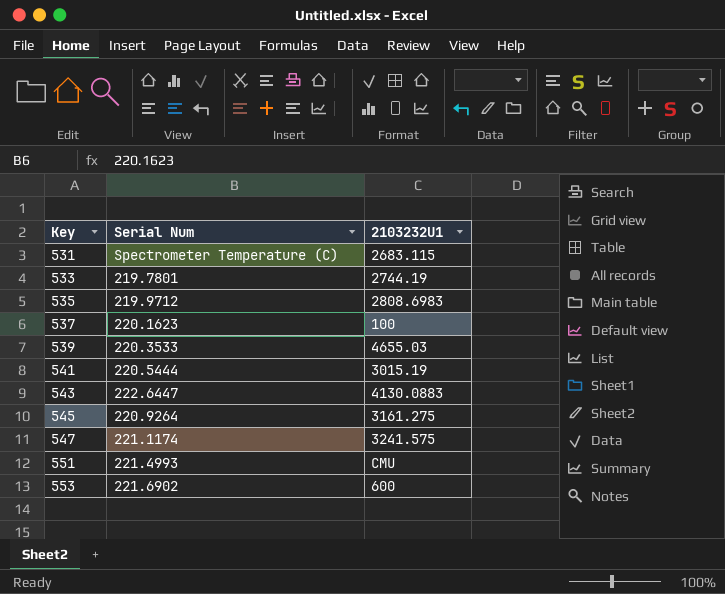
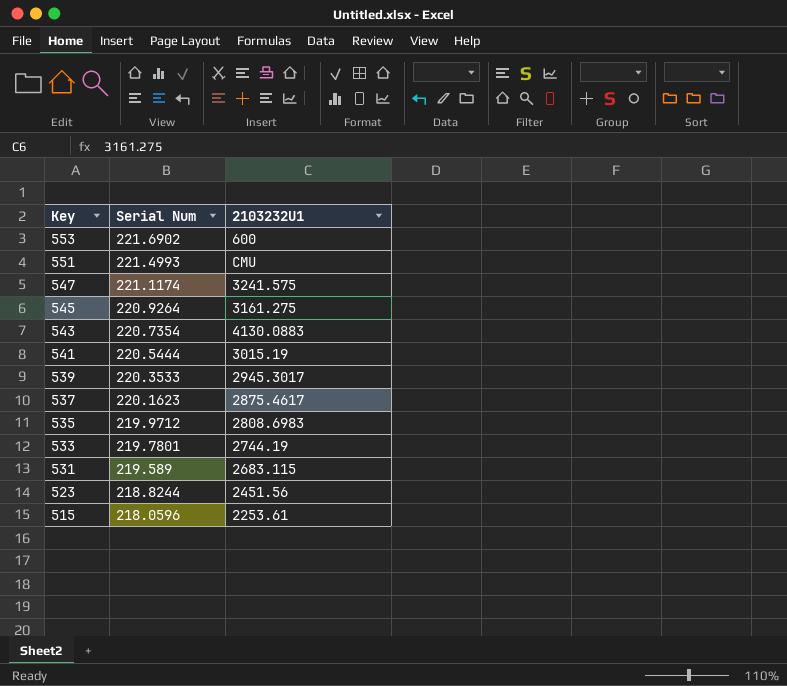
row order: Key ascending -> Key descending
543 | Serial Num: 222.6447 -> 220.7354
539 | 2103232U1: 4655.03 -> 2945.3017
537 | 2103232U1: 100 -> 2875.4617
531 | Serial Num: Spectrometer Temperature (C) -> 219.589
row 523: none -> 218.8244 | 2451.56
row 515: none -> 218.0596 | 2253.61

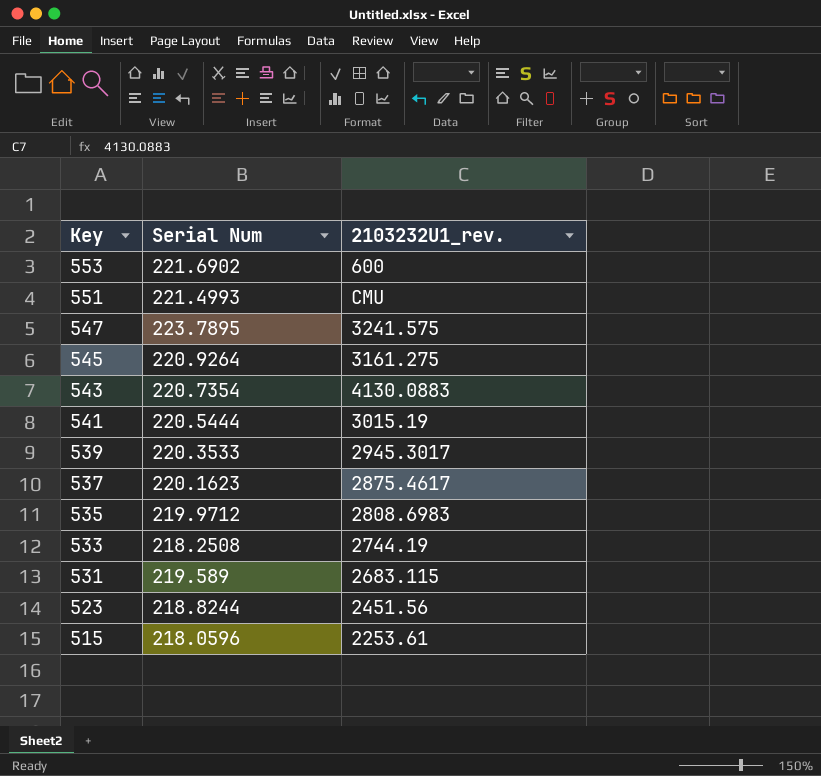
column name: 2103232U1 -> 2103232U1_rev.
547 | Serial Num: 221.1174 -> 223.7895
533 | Serial Num: 219.7801 -> 218.2508

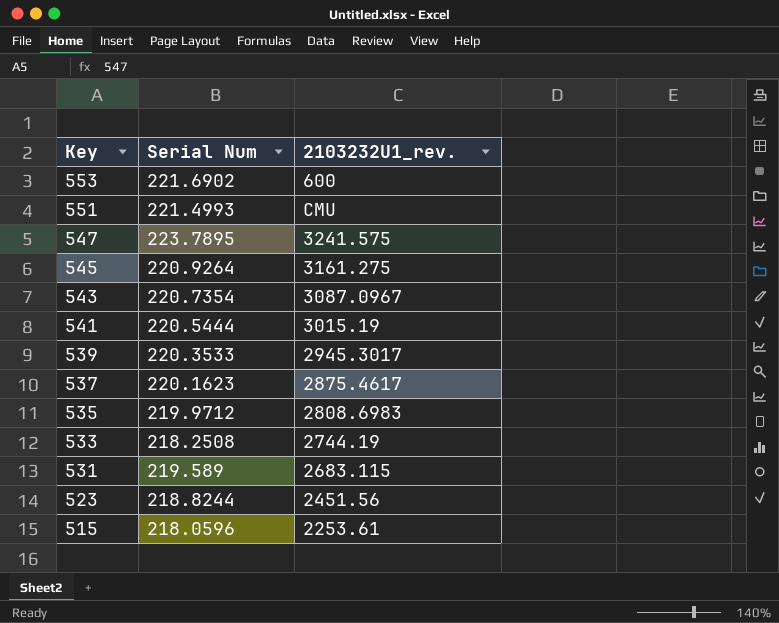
543 | 2103232U1_rev.: 4130.0883 -> 3087.0967

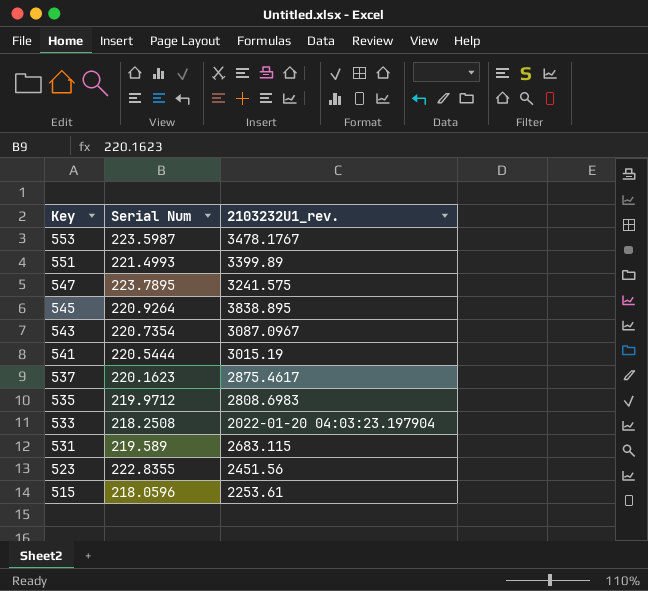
row 539: 220.3533 | 2945.3017 -> none
553 | Serial Num: 221.6902 -> 223.5987
553 | 2103232U1_rev.: 600 -> 3478.1767
551 | 2103232U1_rev.: CMU -> 3399.89
545 | 2103232U1_rev.: 3161.275 -> 3838.895
533 | 2103232U1_rev.: 2744.19 -> 2022-01-20 04:03:23.197904
523 | Serial Num: 218.8244 -> 222.8355

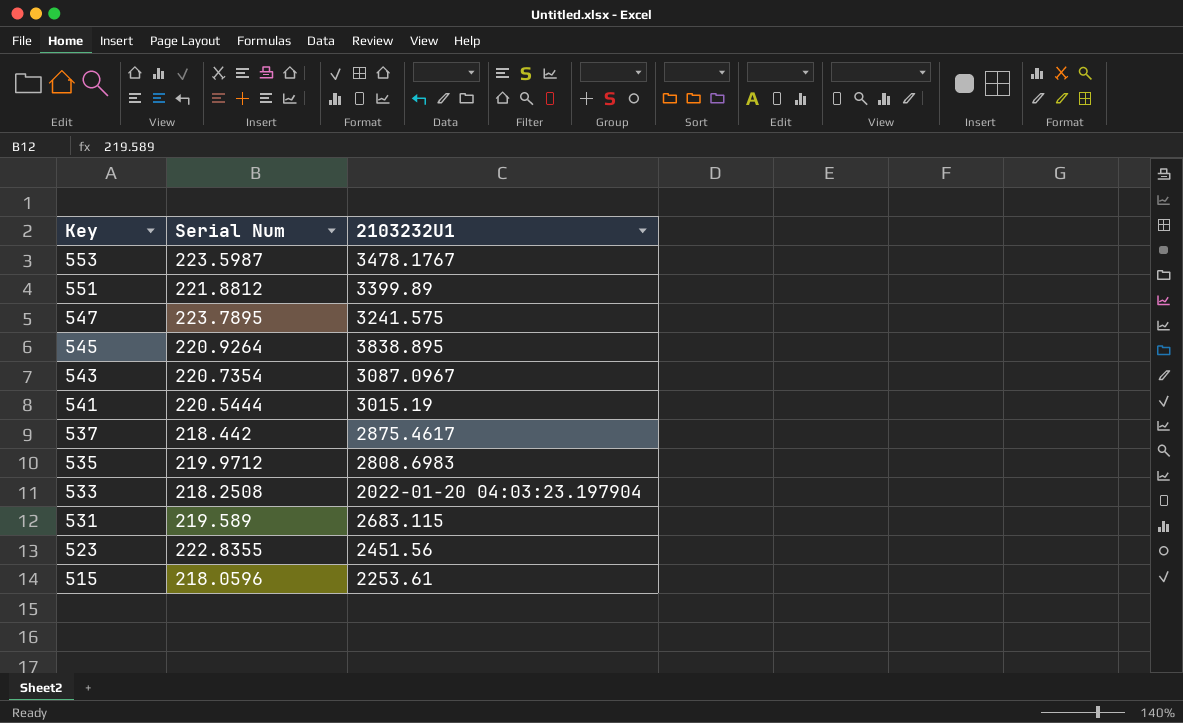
column name: 2103232U1_rev. -> 2103232U1
551 | Serial Num: 221.4993 -> 221.8812
537 | Serial Num: 220.1623 -> 218.442

